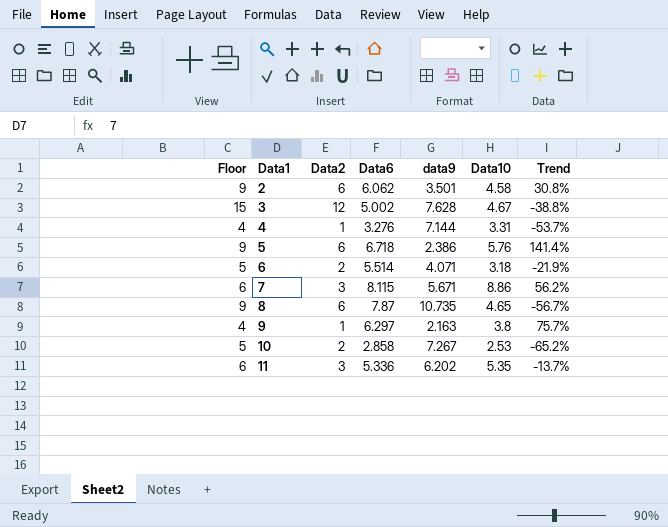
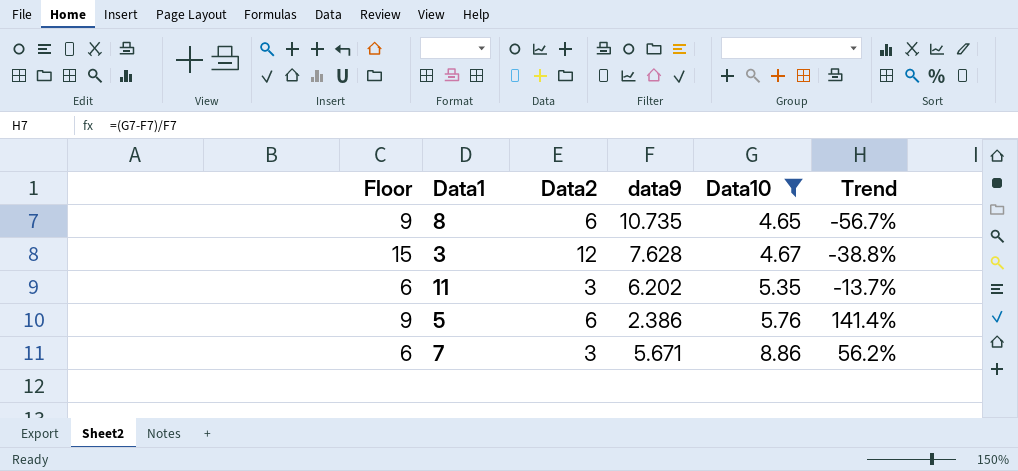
filter: none -> Data10 >= 4.65
row order: Data1 ascending -> Data10 ascending
column Data6 | position: 4 -> none

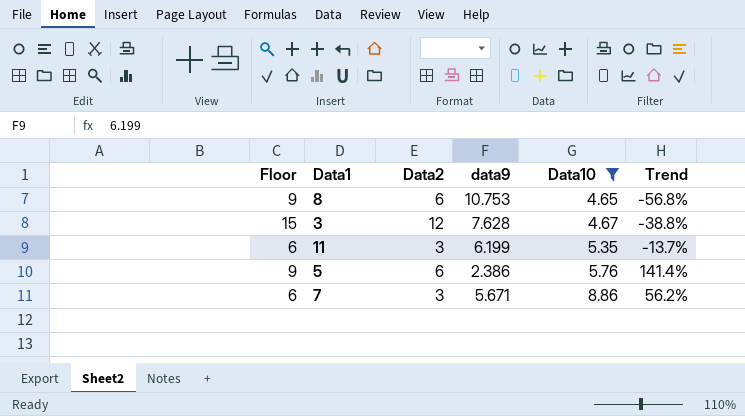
8 | data9: 10.735 -> 10.753
8 | Trend: -56.7% -> -56.8%
11 | data9: 6.202 -> 6.199

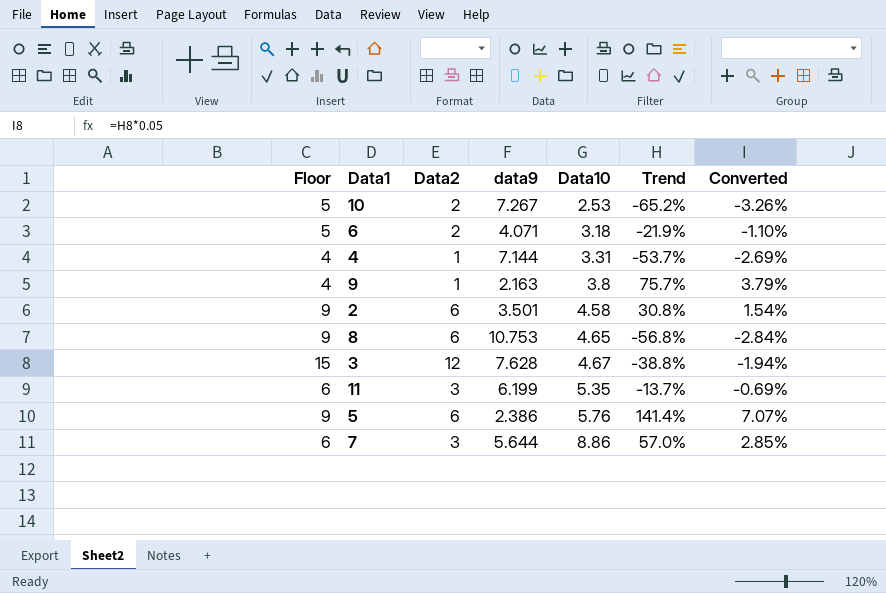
filter: Data10 >= 4.65 -> none
column Converted | formula: none -> [Trend] * 0.05
7 | data9: 5.671 -> 5.644
7 | Trend: 56.2% -> 57.0%

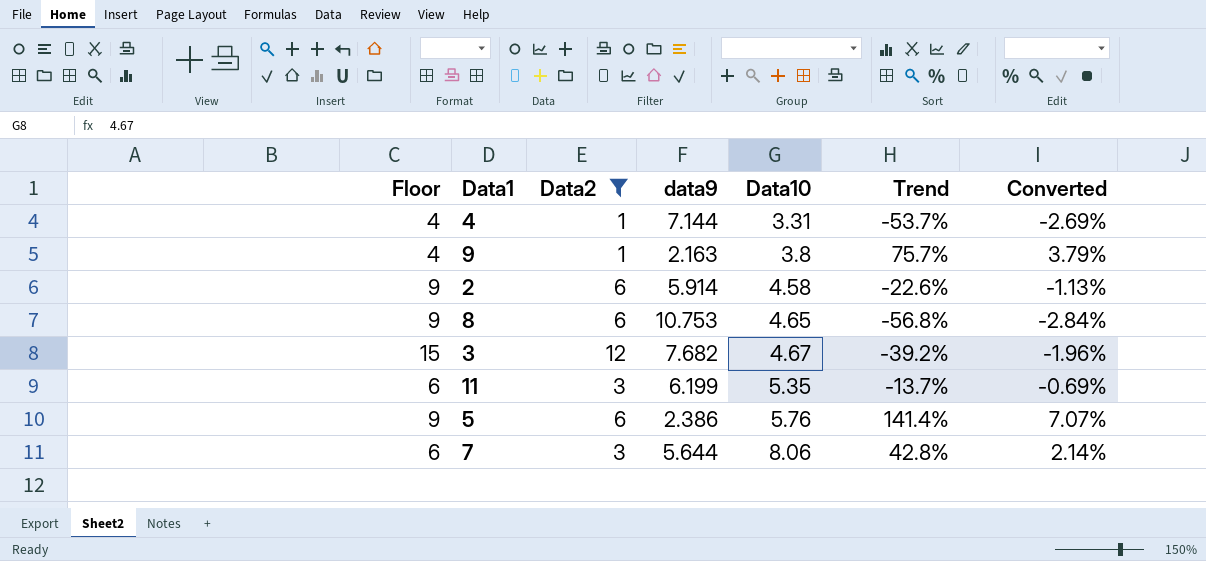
filter: none -> Data2 != 2
2 | data9: 3.501 -> 5.914
2 | Trend: 30.8% -> -22.6%
2 | Converted: 1.54% -> -1.13%
3 | data9: 7.628 -> 7.682
3 | Trend: -38.8% -> -39.2%
3 | Converted: -1.94% -> -1.96%
7 | Data10: 8.86 -> 8.06
7 | Trend: 57.0% -> 42.8%
7 | Converted: 2.85% -> 2.14%

